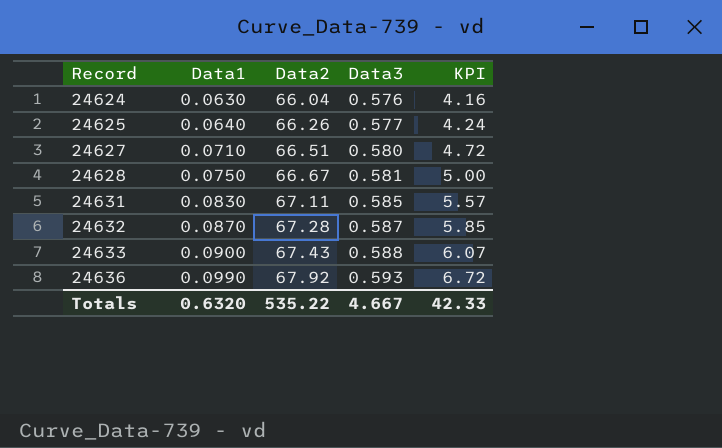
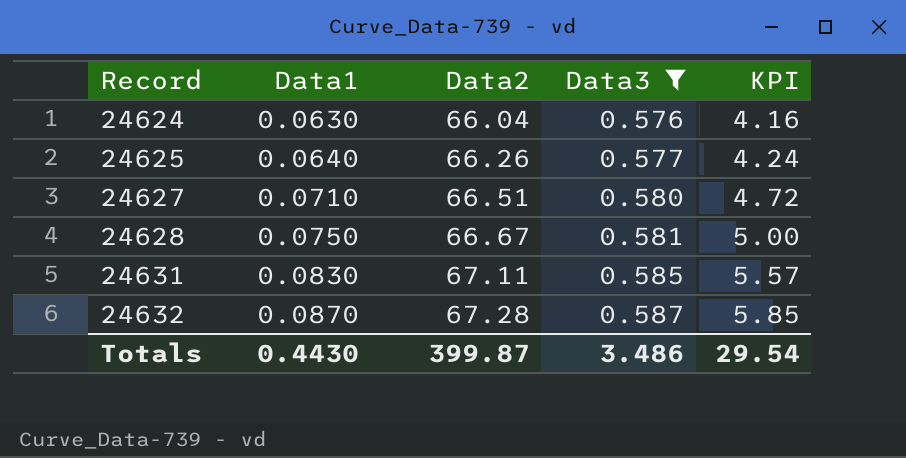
filter: none -> Data3 <= 0.587
Totals | Data1: 0.6320 -> 0.4430
Totals | Data2: 535.22 -> 399.87
Totals | Data3: 4.667 -> 3.486
Totals | KPI: 42.33 -> 29.54

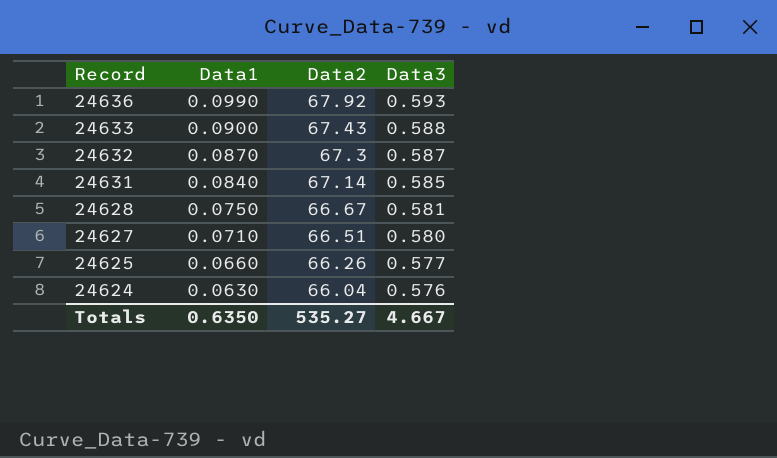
filter: Data3 <= 0.587 -> none
row order: Record ascending -> Record descending
column KPI | formula: [Data1] * [Data2] -> none
24632 | Data2: 67.28 -> 67.3
24631 | Data1: 0.0830 -> 0.0840
24631 | Data2: 67.11 -> 67.14
24625 | Data1: 0.0640 -> 0.0660
Totals | Data1: 0.4430 -> 0.6350
Totals | Data2: 399.87 -> 535.27
Totals | Data3: 3.486 -> 4.667

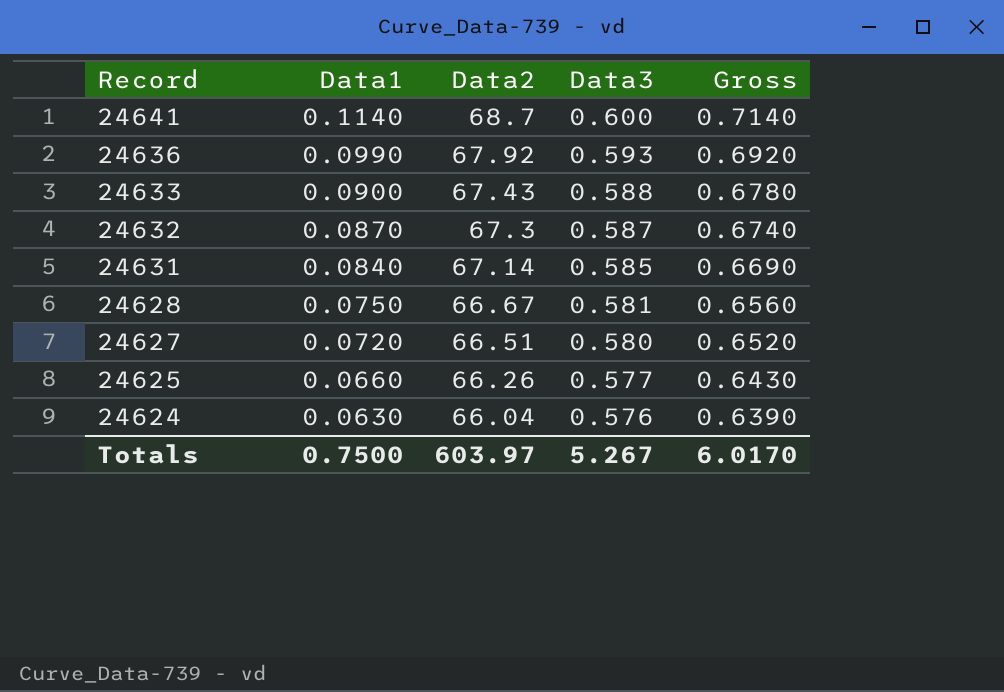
column Gross | formula: none -> [Data1] + [Data3]
row 24641: none -> 0.1140 | 68.7 | 0.600 | 0.7140
24627 | Data1: 0.0710 -> 0.0720
Totals | Data1: 0.6350 -> 0.7500
Totals | Data2: 535.27 -> 603.97
Totals | Data3: 4.667 -> 5.267

